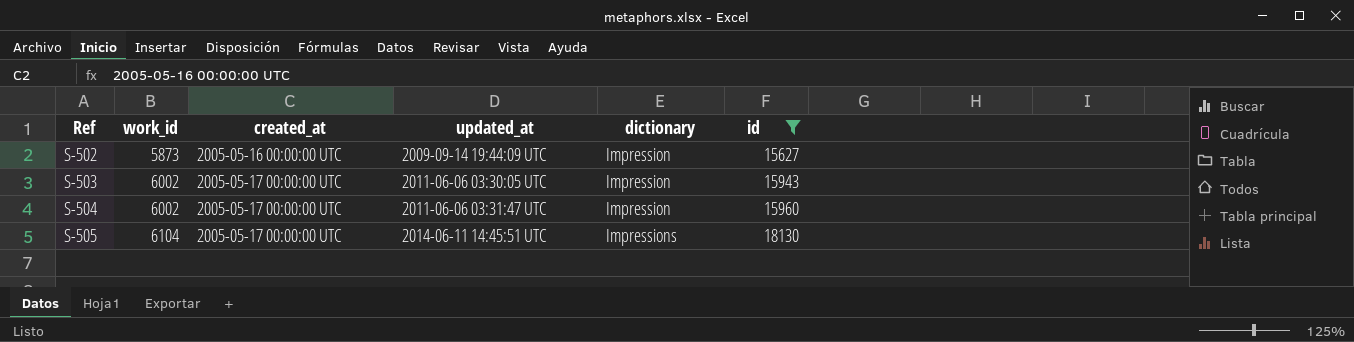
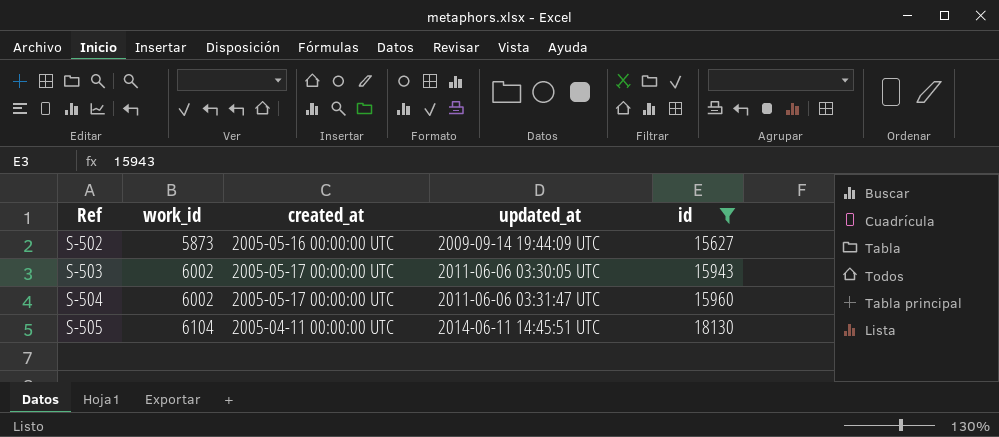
column dictionary | position: 5 -> none
S-505 | created_at: 2005-05-17 00:00:00 UTC -> 2005-04-11 00:00:00 UTC

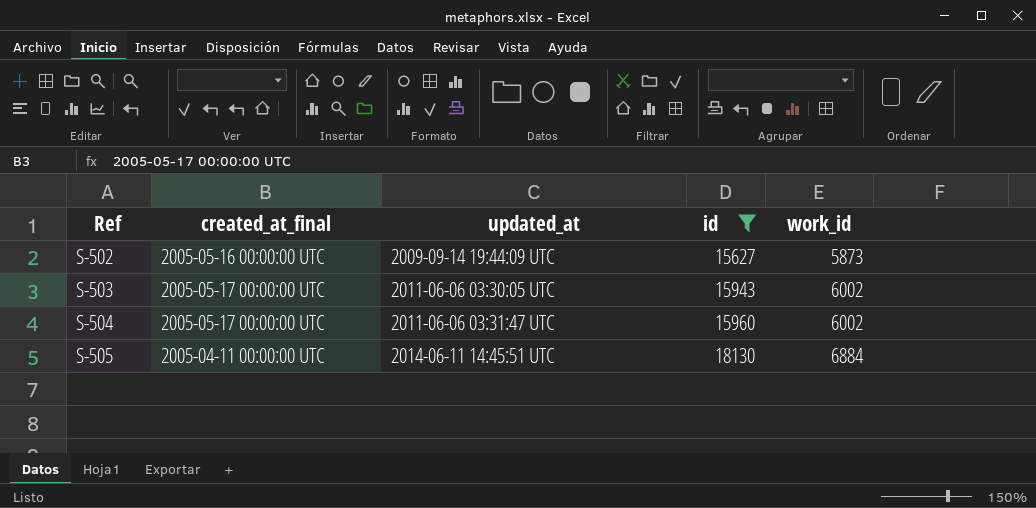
column name: created_at -> created_at_final
column work_id | position: 2 -> 5
S-505 | work_id: 6104 -> 6884

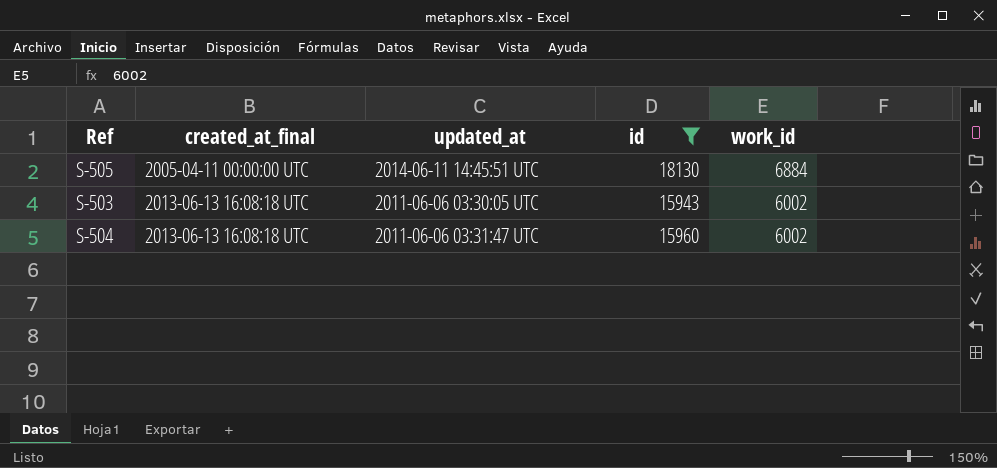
row order: Ref ascending -> created_at_final ascending
row S-502: 2005-05-16 00:00:00 UTC | 2009-09-14 19:44:09 UTC | 15627 | 5873 -> none
S-503 | created_at_final: 2005-05-17 00:00:00 UTC -> 2013-06-13 16:08:18 UTC
S-504 | created_at_final: 2005-05-17 00:00:00 UTC -> 2013-06-13 16:08:18 UTC

